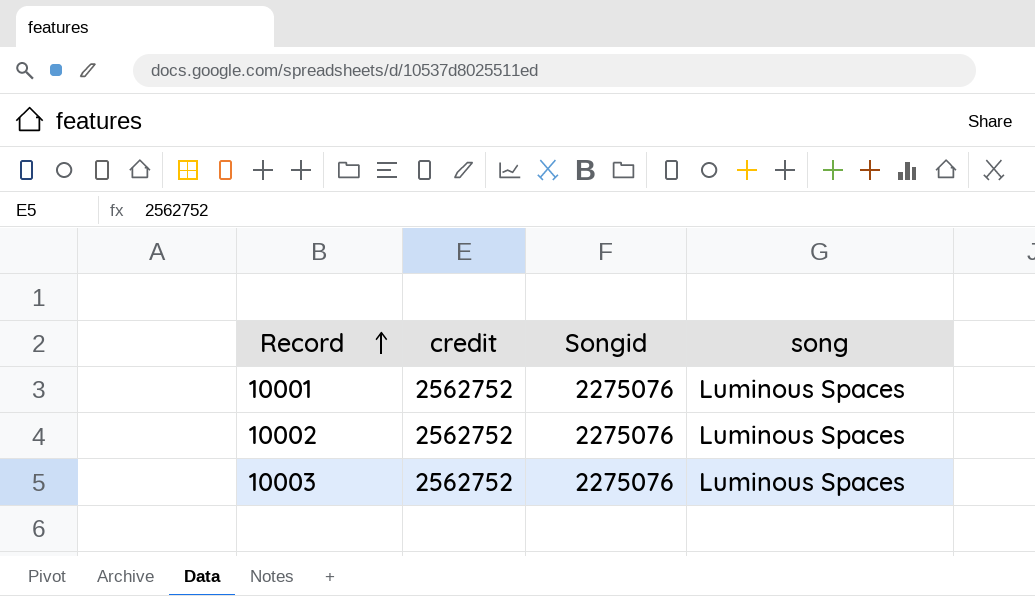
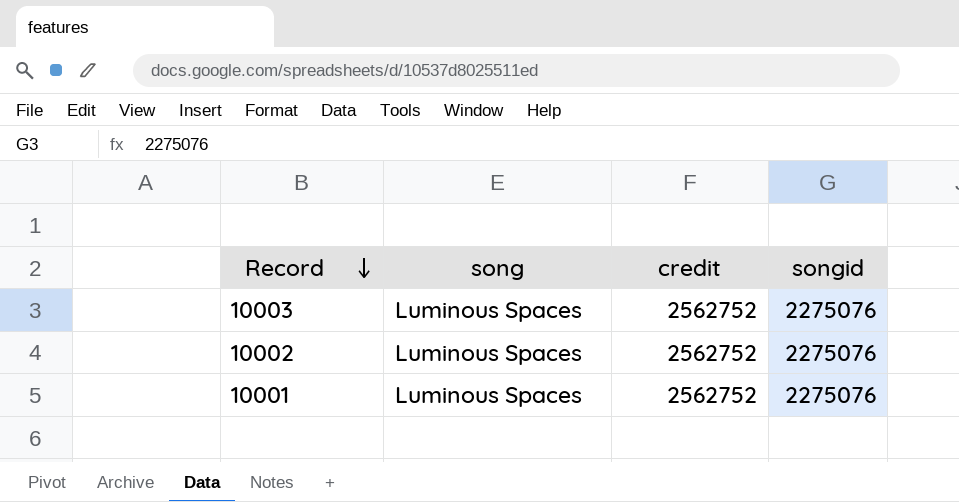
row order: Record ascending -> Record descending
column song | position: 4 -> 2
column name: Songid -> songid

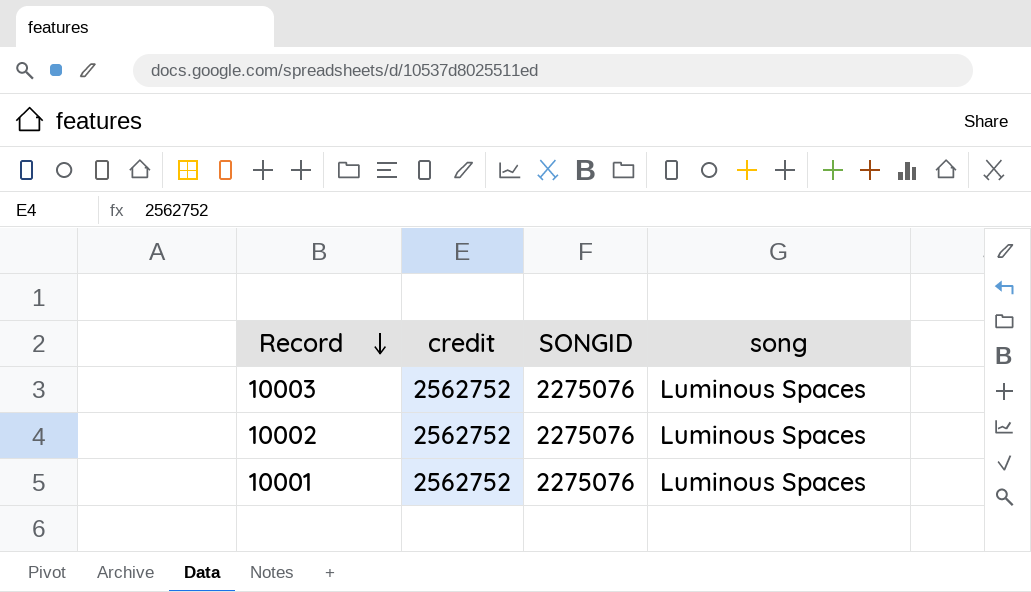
column name: songid -> SONGID
column song | position: 2 -> 4

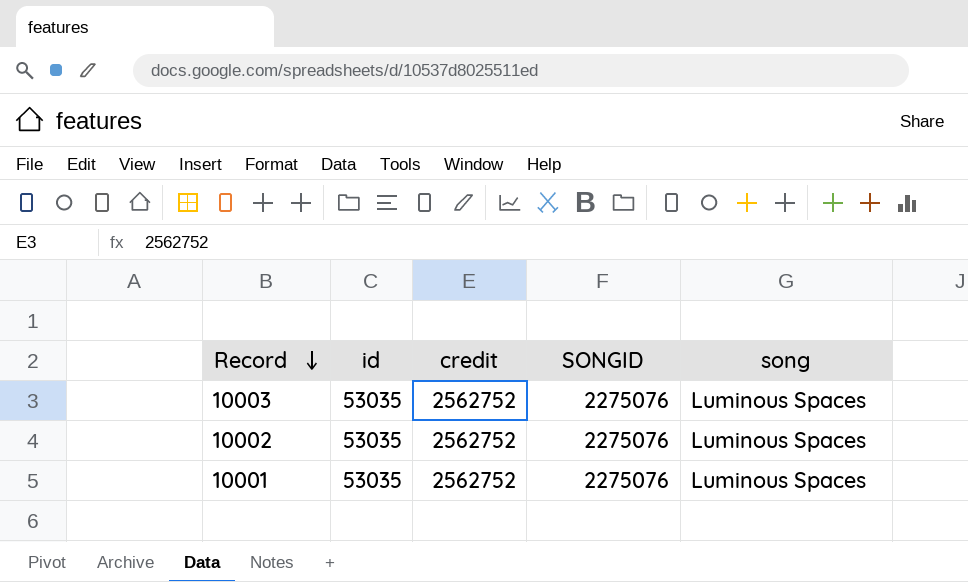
column id | position: none -> 2

